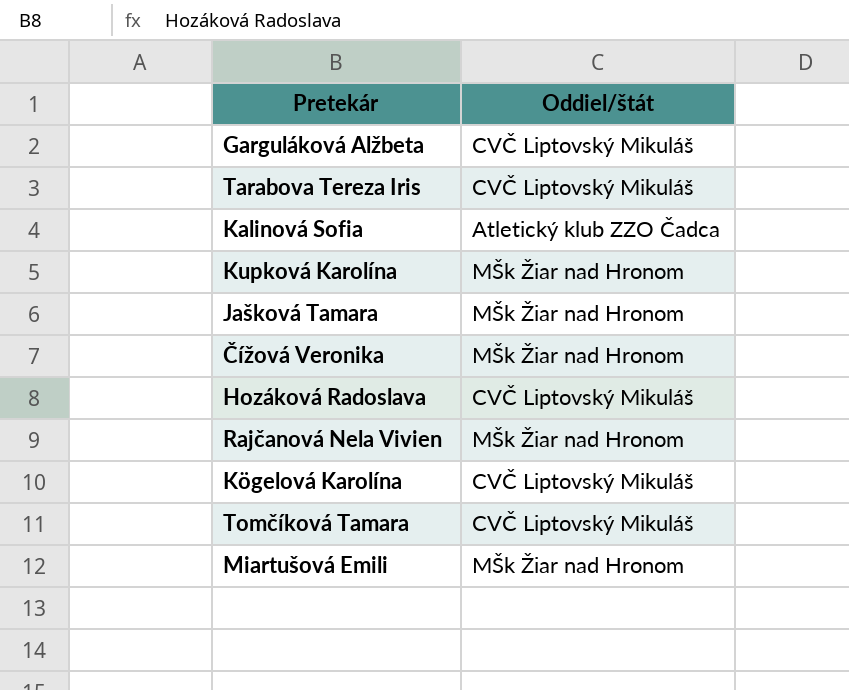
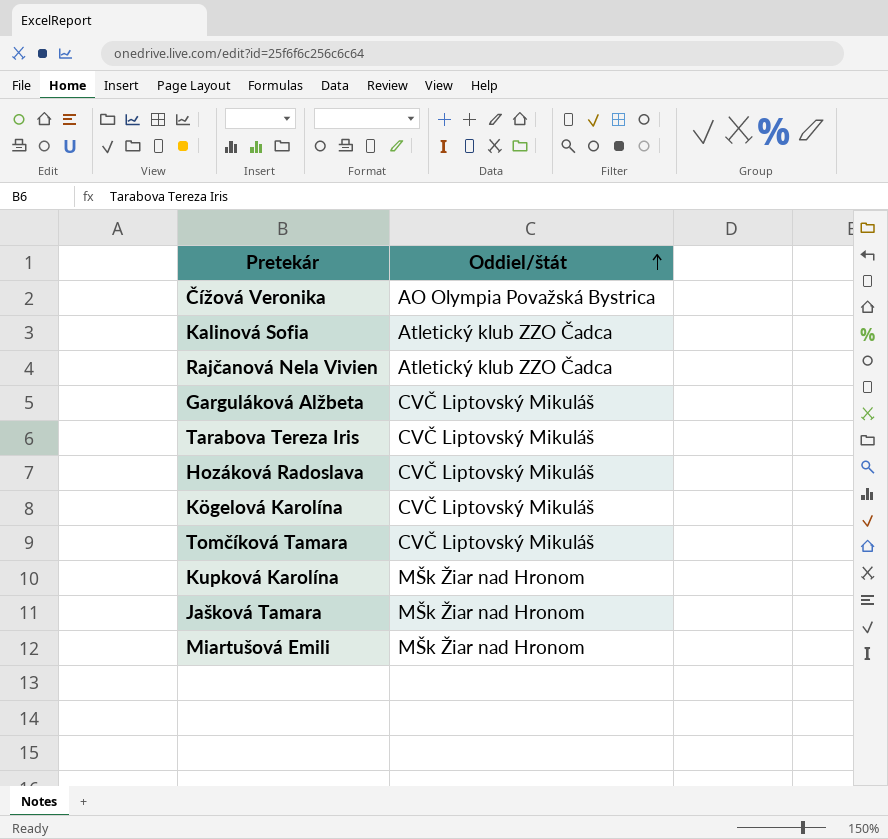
row order: none -> Oddiel/štát ascending
Čížová Veronika | Oddiel/štát: MŠk Žiar nad Hronom -> AO Olympia Považská Bystrica
Rajčanová Nela Vivien | Oddiel/štát: MŠk Žiar nad Hronom -> Atletický klub ZZO Čadca

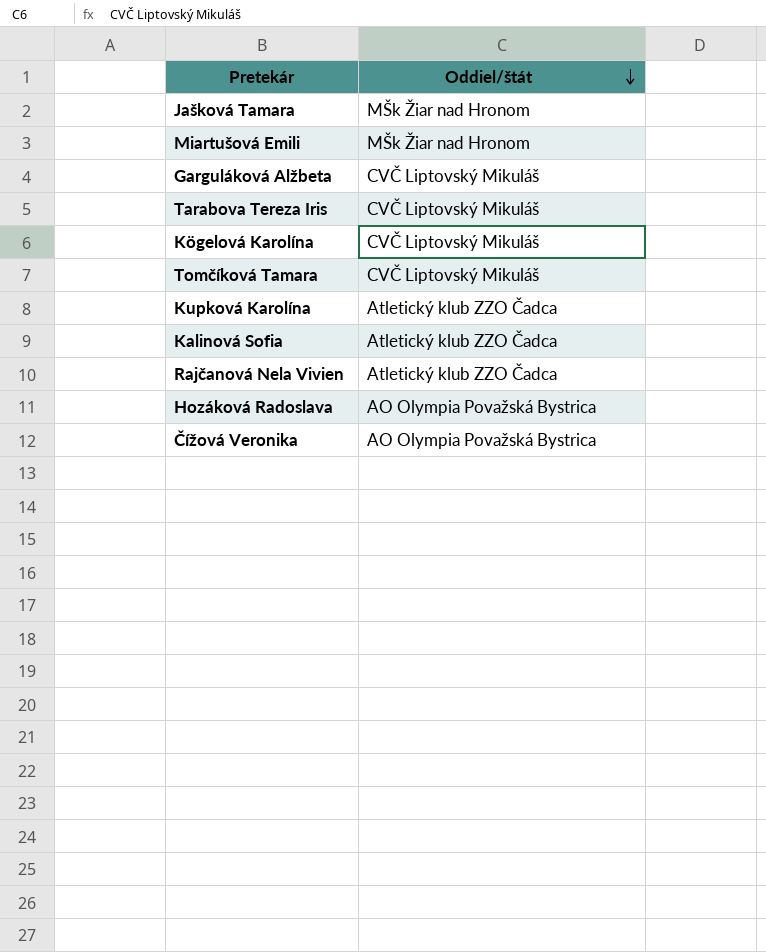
row order: Oddiel/štát ascending -> Oddiel/štát descending
Kupková Karolína | Oddiel/štát: MŠk Žiar nad Hronom -> Atletický klub ZZO Čadca
Hozáková Radoslava | Oddiel/štát: CVČ Liptovský Mikuláš -> AO Olympia Považská Bystrica

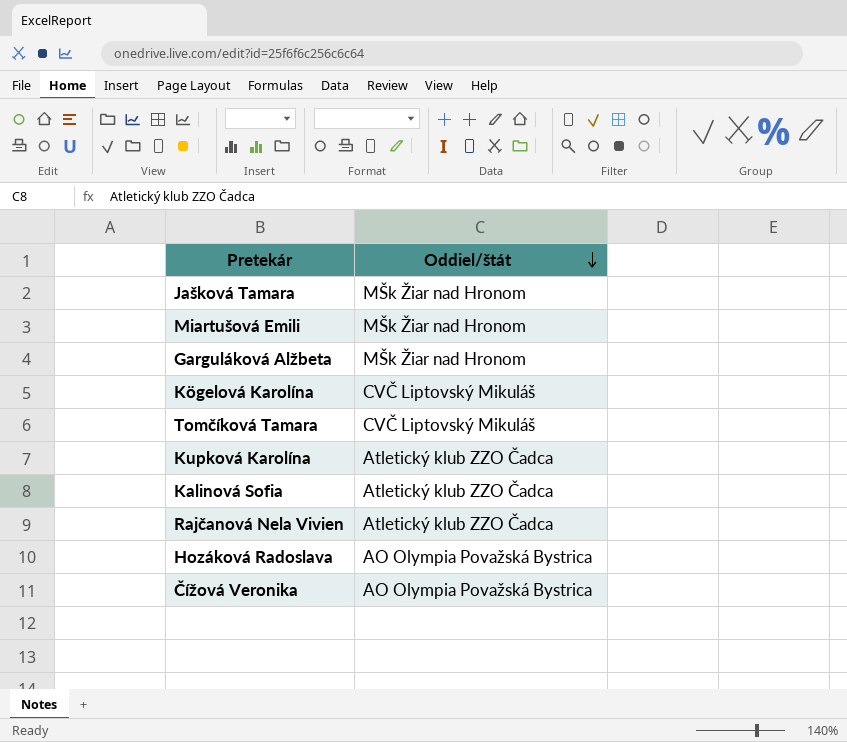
row Tarabova Tereza Iris: CVČ Liptovský Mikuláš -> none
Garguláková Alžbeta | Oddiel/štát: CVČ Liptovský Mikuláš -> MŠk Žiar nad Hronom

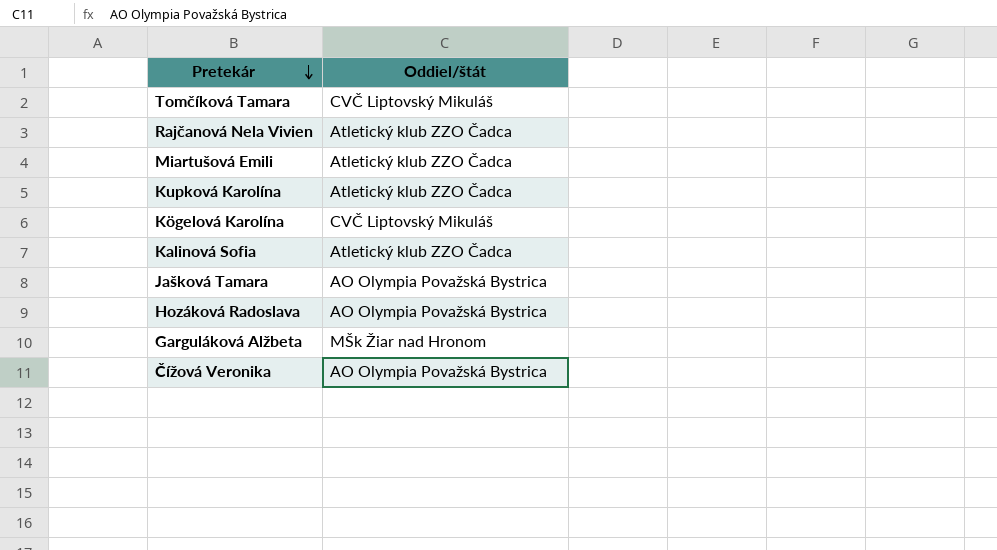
row order: Oddiel/štát descending -> Pretekár descending
Miartušová Emili | Oddiel/štát: MŠk Žiar nad Hronom -> Atletický klub ZZO Čadca
Jašková Tamara | Oddiel/štát: MŠk Žiar nad Hronom -> AO Olympia Považská Bystrica

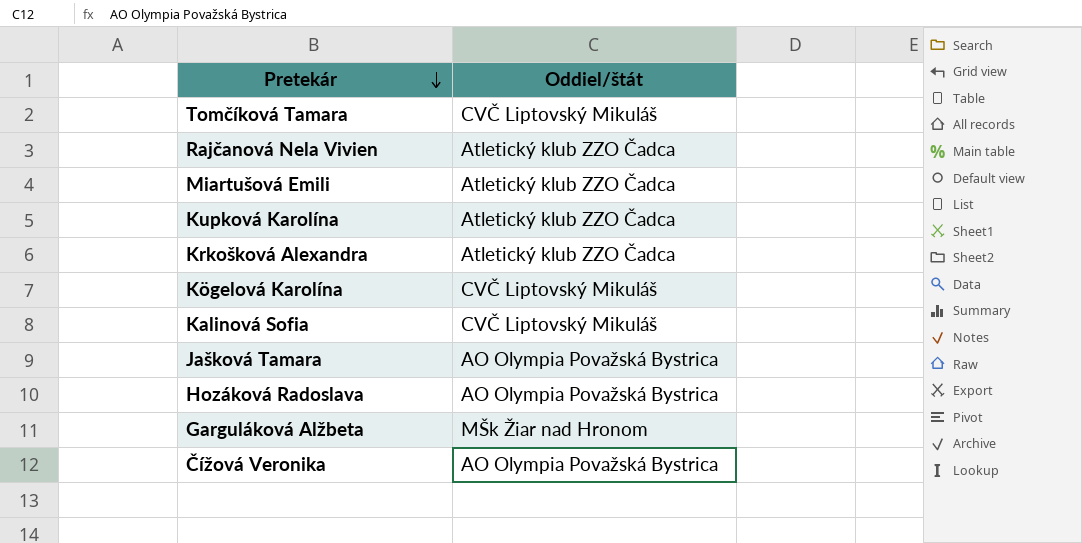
row Krkošková Alexandra: none -> Atletický klub ZZO Čadca
Kalinová Sofia | Oddiel/štát: Atletický klub ZZO Čadca -> CVČ Liptovský Mikuláš

